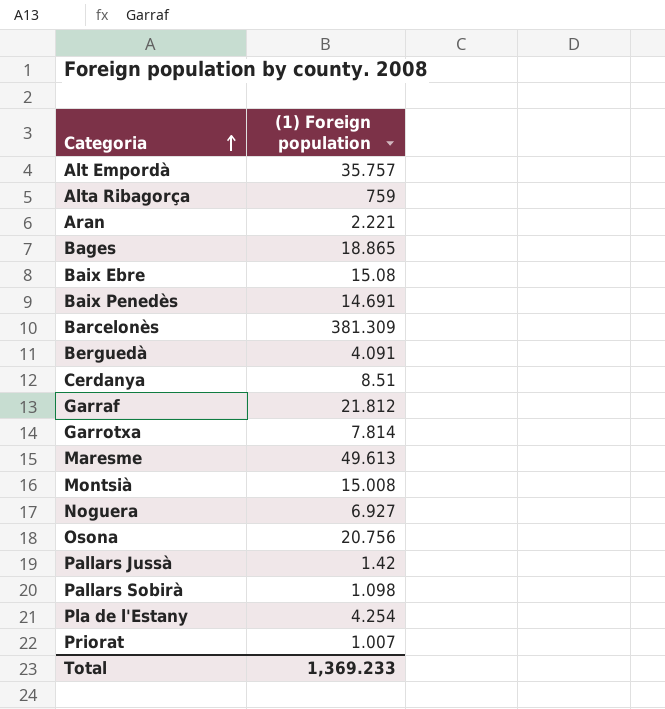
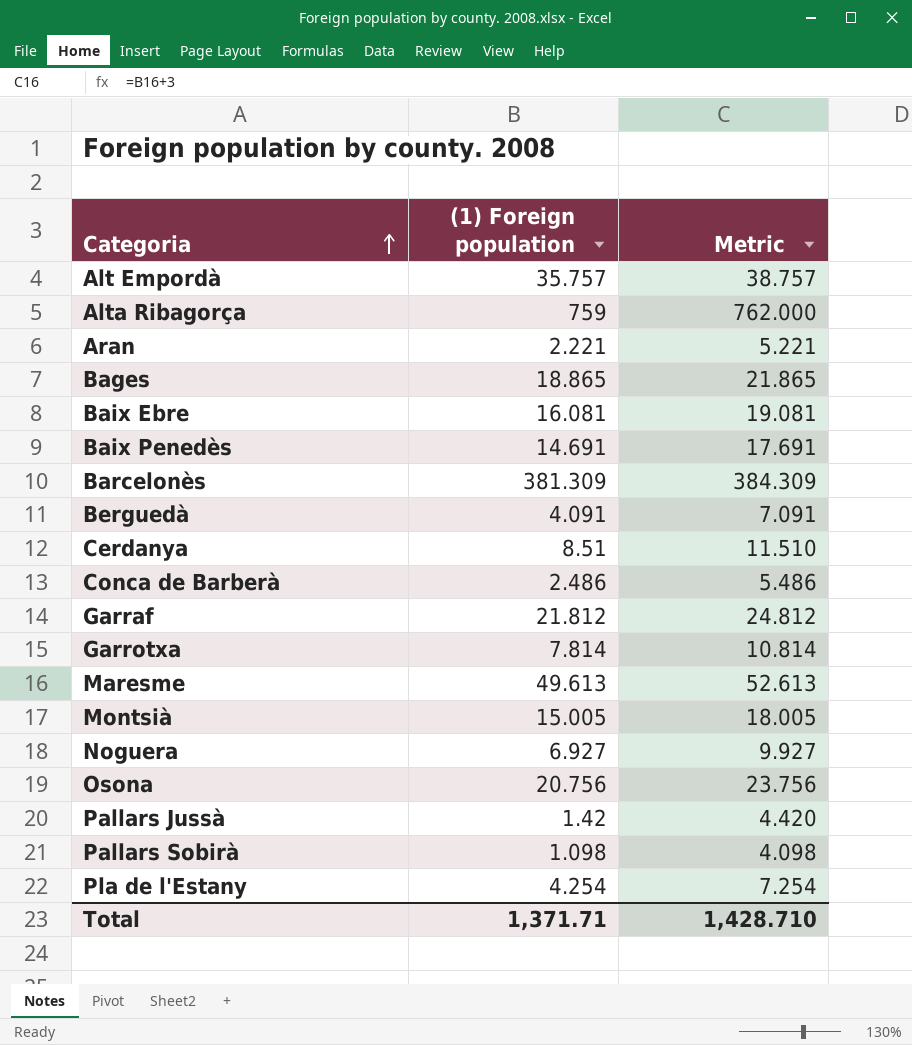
column Metric | formula: none -> [(1) Foreign population] + 3
row Priorat: 1.007 -> none
Baix Ebre | (1) Foreign population: 15.08 -> 16.081
row Conca de Barberà: none -> 2.486 | 5.486
Montsià | (1) Foreign population: 15.008 -> 15.005
Total | (1) Foreign population: 1,369.233 -> 1,371.71

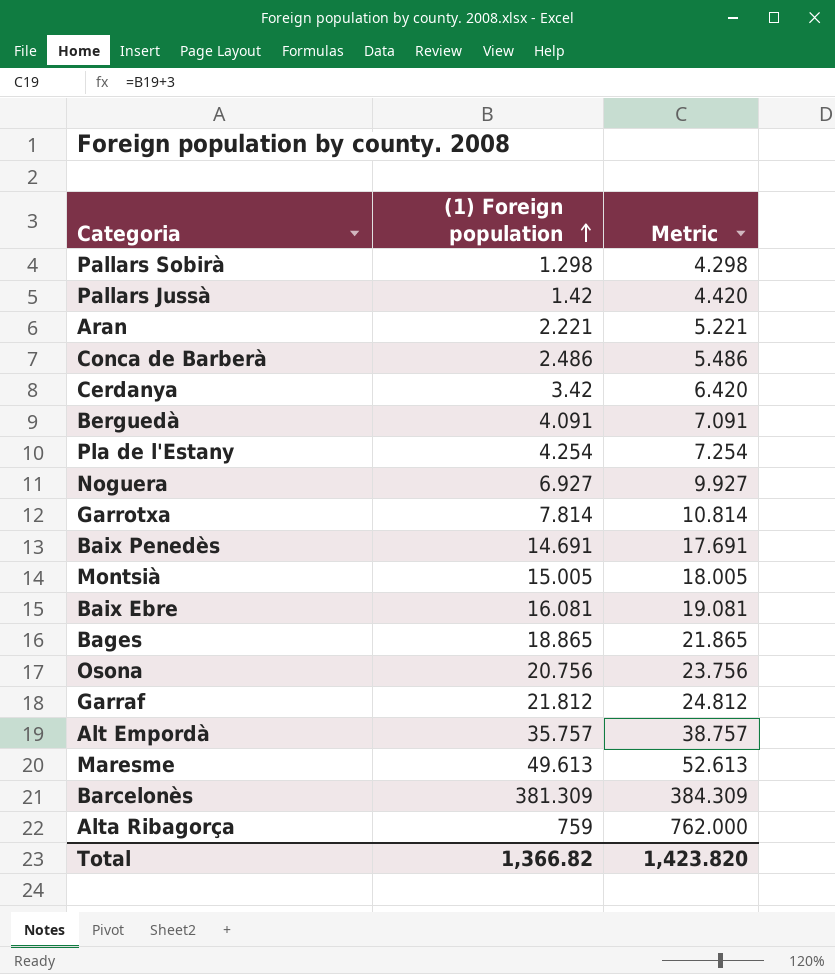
row order: Categoria ascending -> (1) Foreign population ascending
Pallars Sobirà | (1) Foreign population: 1.098 -> 1.298
Pallars Sobirà | Metric: 4.098 -> 4.298
Cerdanya | (1) Foreign population: 8.51 -> 3.42
Cerdanya | Metric: 11.510 -> 6.420
Total | (1) Foreign population: 1,371.71 -> 1,366.82
Total | Metric: 1,428.710 -> 1,423.820

